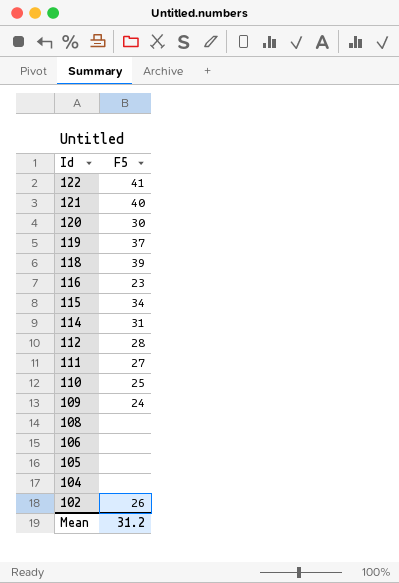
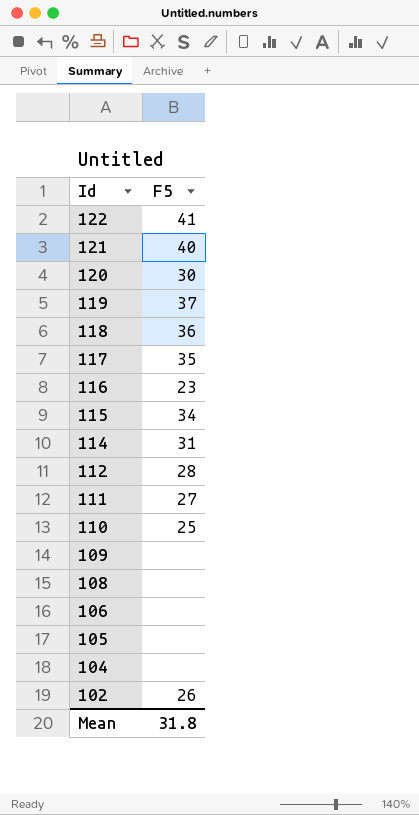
118 | F5: 39 -> 36
row 117: none -> 35
109 | F5: 24 -> none
Mean | F5: 31.2 -> 31.8

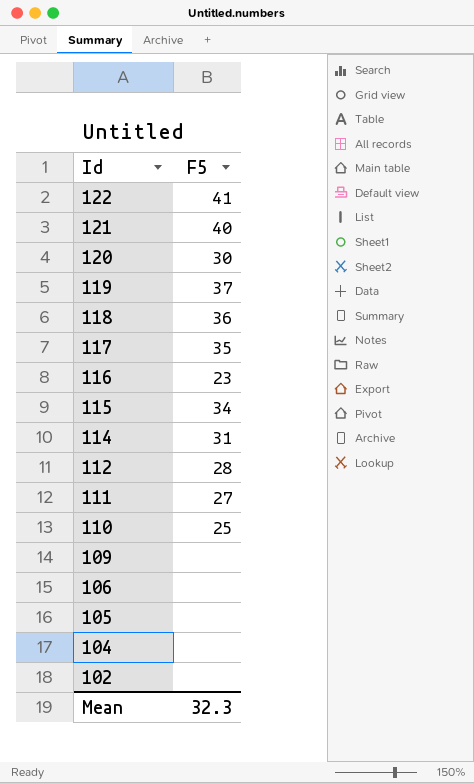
row 108: none -> none
102 | F5: 26 -> none
Mean | F5: 31.8 -> 32.3

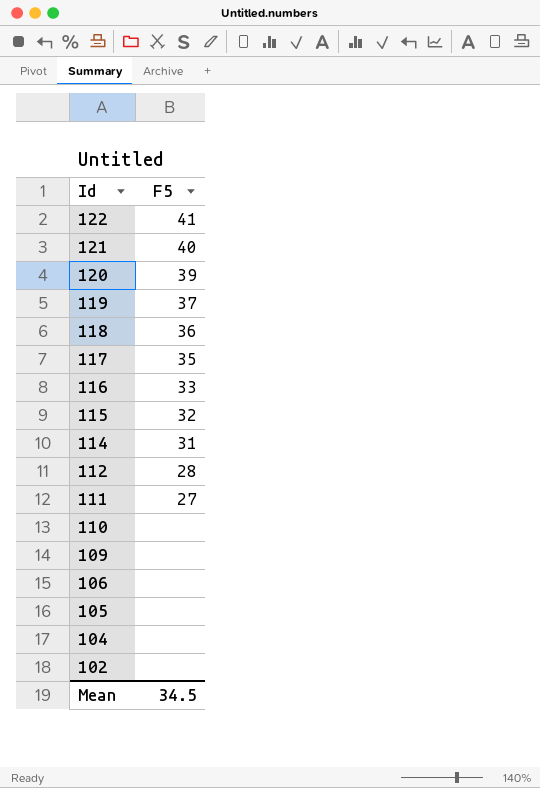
120 | F5: 30 -> 39
116 | F5: 23 -> 33
115 | F5: 34 -> 32
110 | F5: 25 -> none
Mean | F5: 32.3 -> 34.5

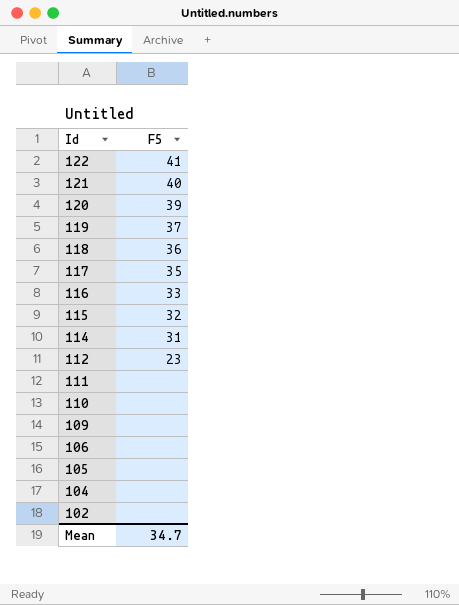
112 | F5: 28 -> 23
111 | F5: 27 -> none
Mean | F5: 34.5 -> 34.7

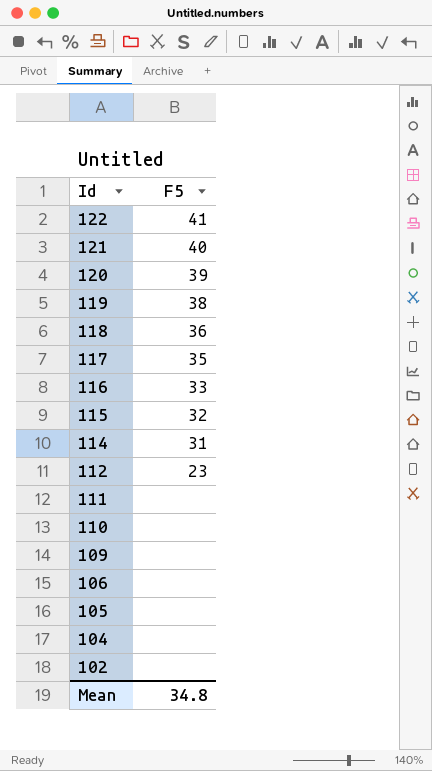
119 | F5: 37 -> 38
Mean | F5: 34.7 -> 34.8

